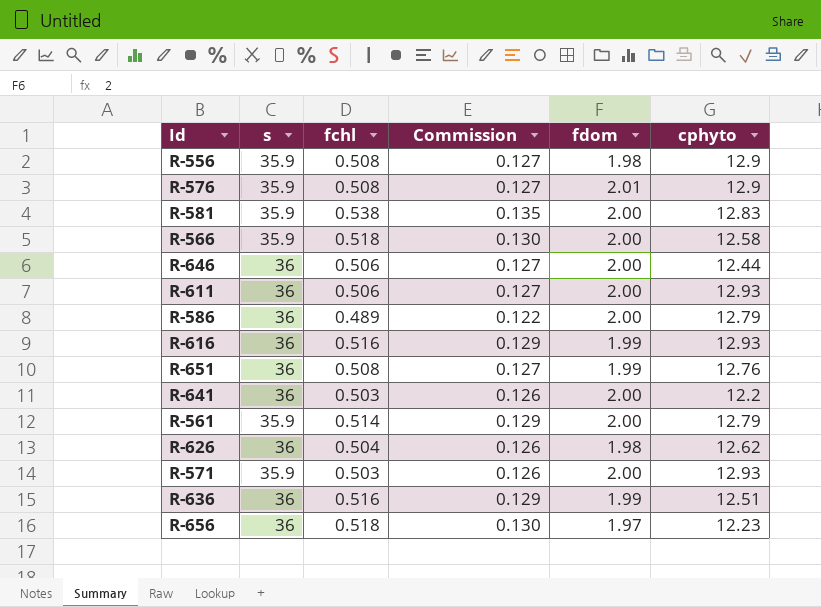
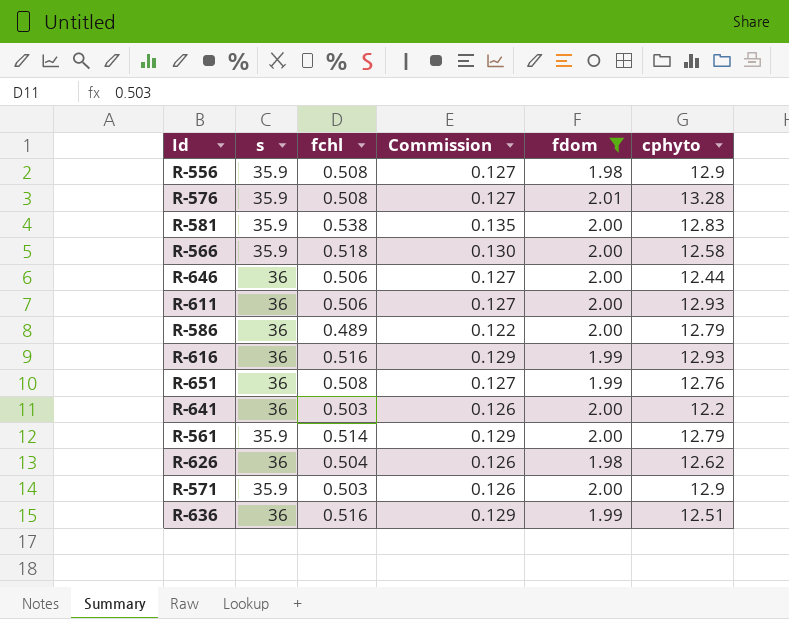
filter: none -> fdom != 1.97
R-576 | cphyto: 12.9 -> 13.28
R-571 | cphyto: 12.93 -> 12.9

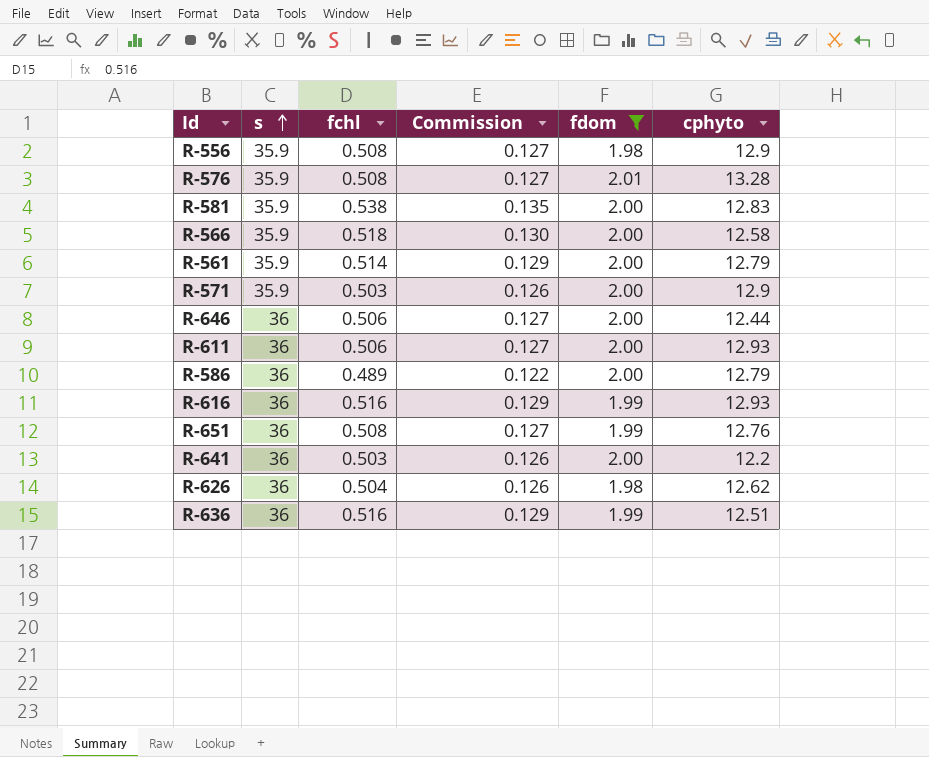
row order: none -> s ascending

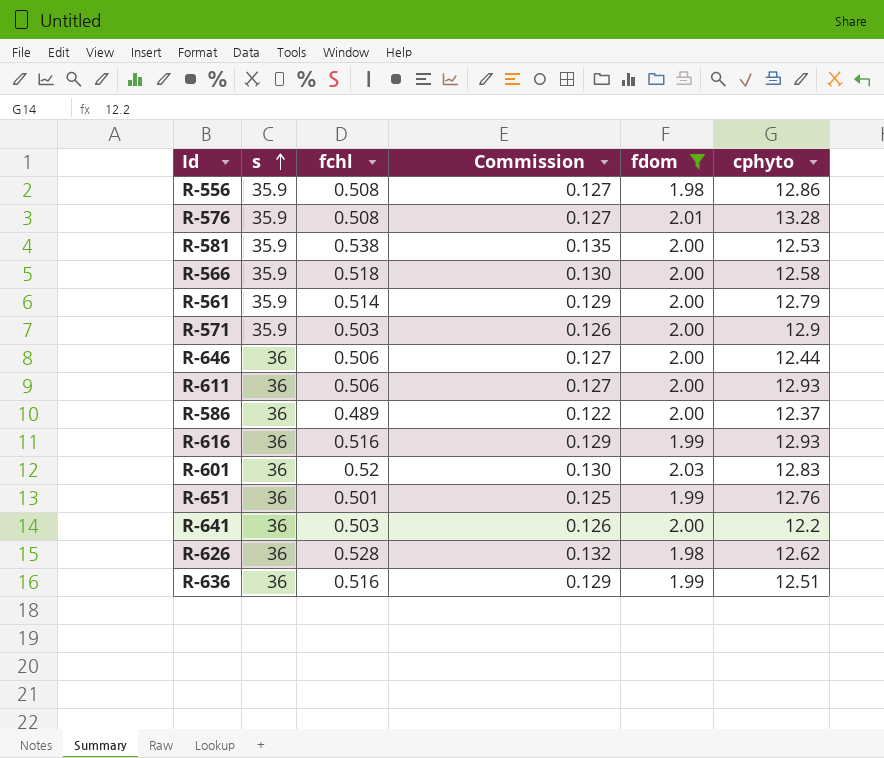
R-556 | cphyto: 12.9 -> 12.86
R-581 | cphyto: 12.83 -> 12.53
R-586 | cphyto: 12.79 -> 12.37
row R-601: none -> 36 | 0.52 | 0.130 | 2.03 | 12.83
R-651 | fchl: 0.508 -> 0.501
R-651 | Commission: 0.127 -> 0.125
R-626 | fchl: 0.504 -> 0.528
R-626 | Commission: 0.126 -> 0.132

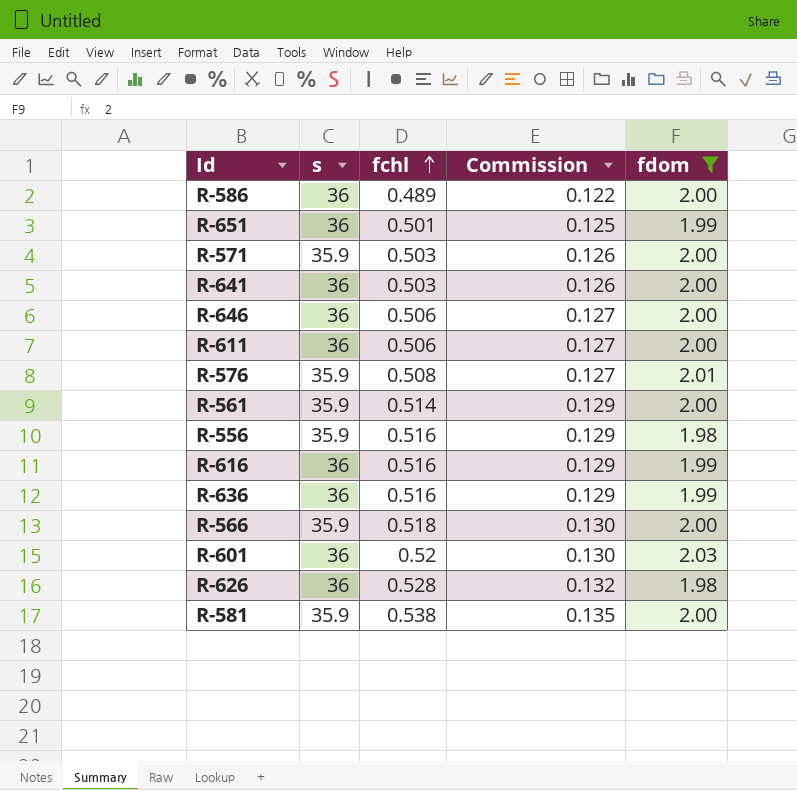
row order: s ascending -> fchl ascending
column cphyto | position: 6 -> none
R-556 | fchl: 0.508 -> 0.516
R-556 | Commission: 0.127 -> 0.129

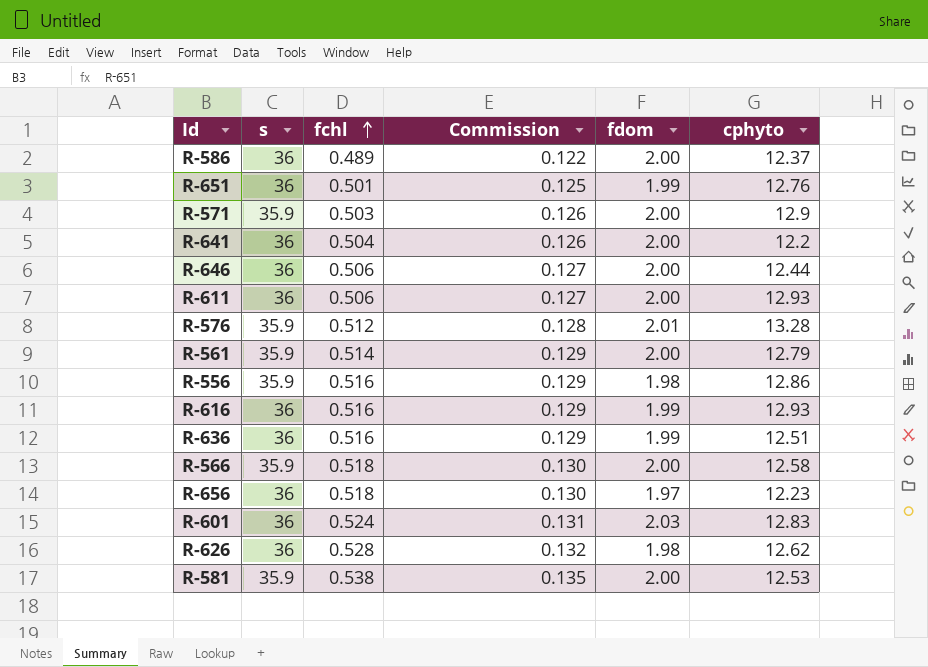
filter: fdom != 1.97 -> none
column cphyto | position: none -> 6
R-641 | fchl: 0.503 -> 0.504
R-576 | fchl: 0.508 -> 0.512
R-576 | Commission: 0.127 -> 0.128
R-601 | fchl: 0.52 -> 0.524
R-601 | Commission: 0.130 -> 0.131

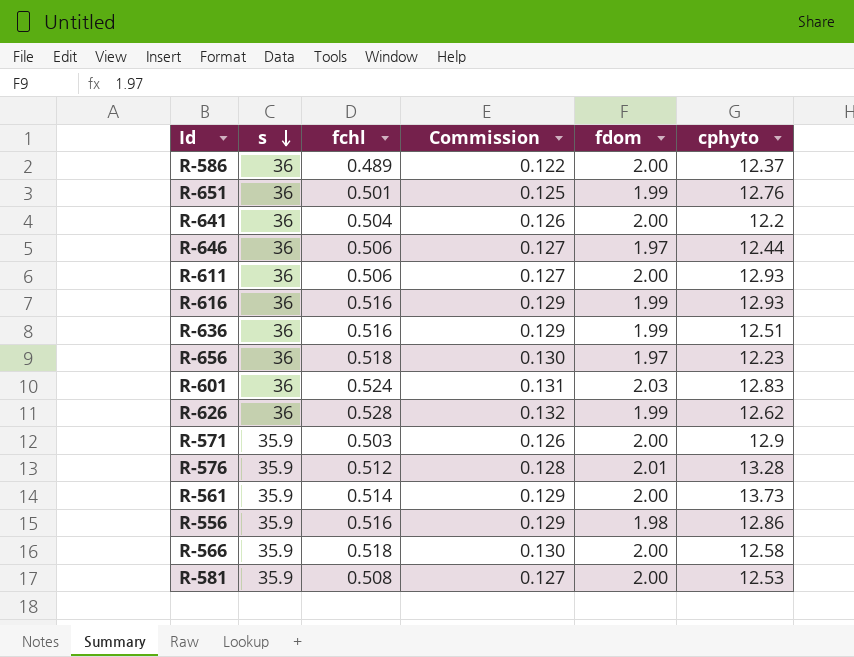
row order: fchl ascending -> s descending
R-646 | fdom: 2.00 -> 1.97
R-626 | fdom: 1.98 -> 1.99
R-561 | cphyto: 12.79 -> 13.73
R-581 | fchl: 0.538 -> 0.508
R-581 | Commission: 0.135 -> 0.127

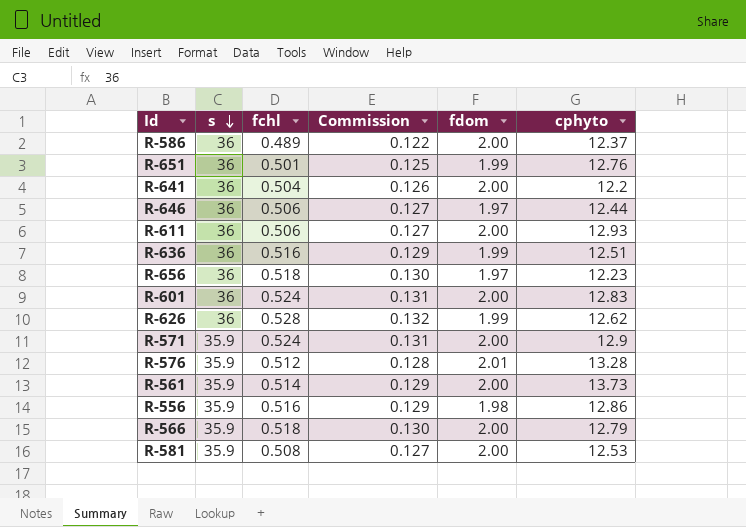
row R-616: 36 | 0.516 | 0.129 | 1.99 | 12.93 -> none
R-601 | fdom: 2.03 -> 2.00
R-571 | fchl: 0.503 -> 0.524
R-571 | Commission: 0.126 -> 0.131
R-566 | cphyto: 12.58 -> 12.79

